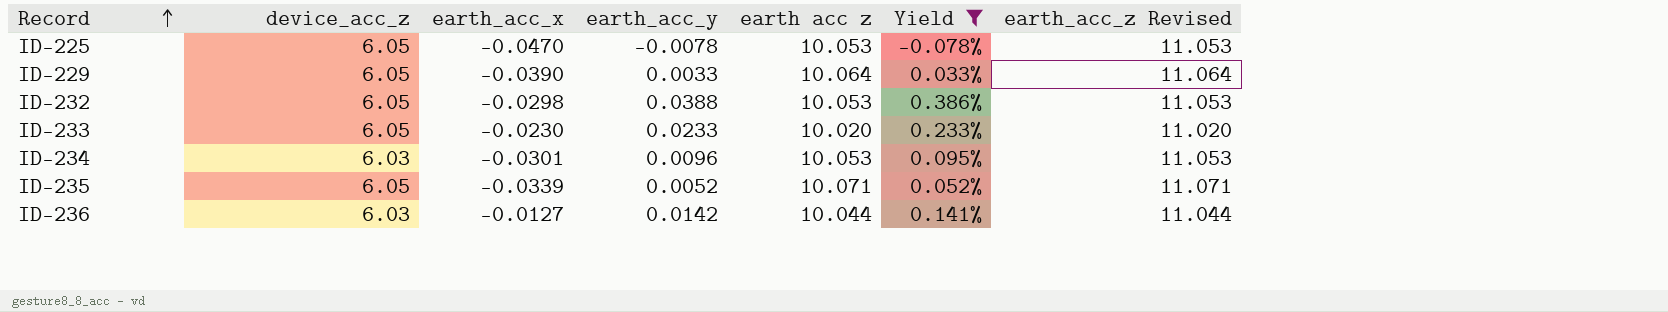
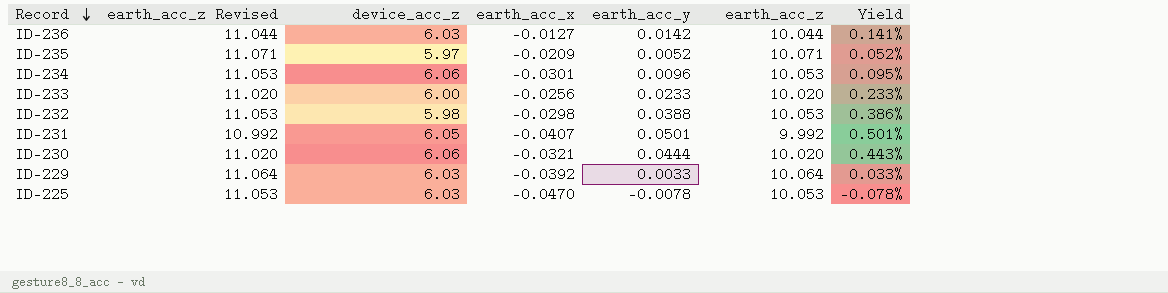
filter: Yield <= 0.386% -> none
row order: Record ascending -> Record descending
column earth_acc_z Revised | position: 7 -> 2
column name: earth acc z -> earth_acc_z
ID-235 | device_acc_z: 6.05 -> 5.97
ID-235 | earth_acc_x: -0.0339 -> -0.0209
ID-234 | device_acc_z: 6.03 -> 6.06
ID-233 | device_acc_z: 6.05 -> 6.00
ID-233 | earth_acc_x: -0.0230 -> -0.0256
ID-232 | device_acc_z: 6.05 -> 5.98
ID-229 | device_acc_z: 6.05 -> 6.03
ID-229 | earth_acc_x: -0.0390 -> -0.0392
ID-225 | device_acc_z: 6.05 -> 6.03

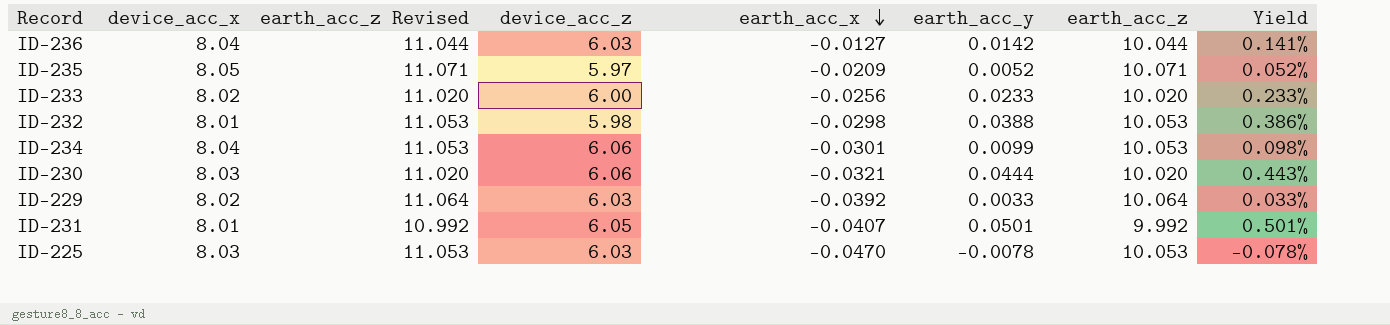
row order: Record descending -> earth_acc_x descending
column device_acc_x | position: none -> 2
ID-234 | earth_acc_y: 0.0096 -> 0.0099
ID-234 | Yield: 0.095% -> 0.098%

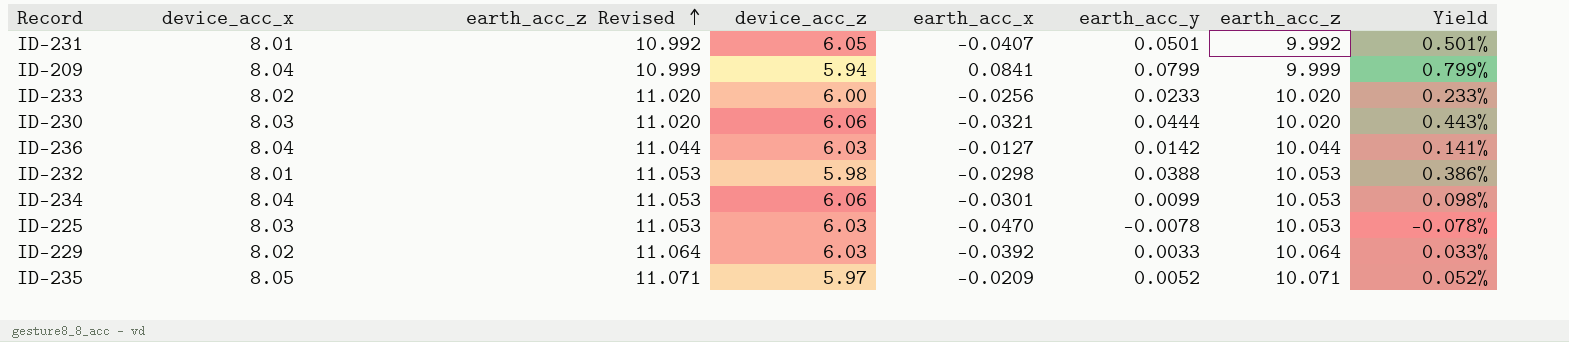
row order: earth_acc_x descending -> earth_acc_z Revised ascending
row ID-209: none -> 8.04 | 10.999 | 5.94 | 0.0841 | 0.0799 | 9.999 | 0.799%

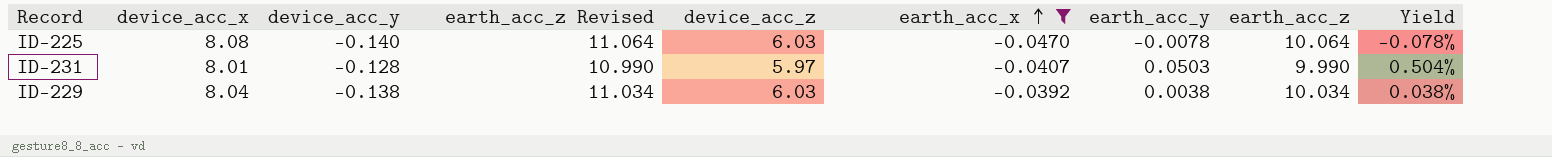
filter: none -> earth_acc_x <= -0.0392
row order: earth_acc_z Revised ascending -> earth_acc_x ascending
column device_acc_y | position: none -> 3
ID-225 | device_acc_x: 8.03 -> 8.08
ID-225 | earth_acc_z Revised: 11.053 -> 11.064
ID-225 | earth_acc_z: 10.053 -> 10.064
ID-231 | earth_acc_z Revised: 10.992 -> 10.990
ID-231 | device_acc_z: 6.05 -> 5.97
ID-231 | earth_acc_y: 0.0501 -> 0.0503
ID-231 | earth_acc_z: 9.992 -> 9.990
ID-231 | Yield: 0.501% -> 0.504%
ID-229 | device_acc_x: 8.02 -> 8.04
ID-229 | earth_acc_z Revised: 11.064 -> 11.034
ID-229 | earth_acc_y: 0.0033 -> 0.0038
ID-229 | earth_acc_z: 10.064 -> 10.034
ID-229 | Yield: 0.033% -> 0.038%

